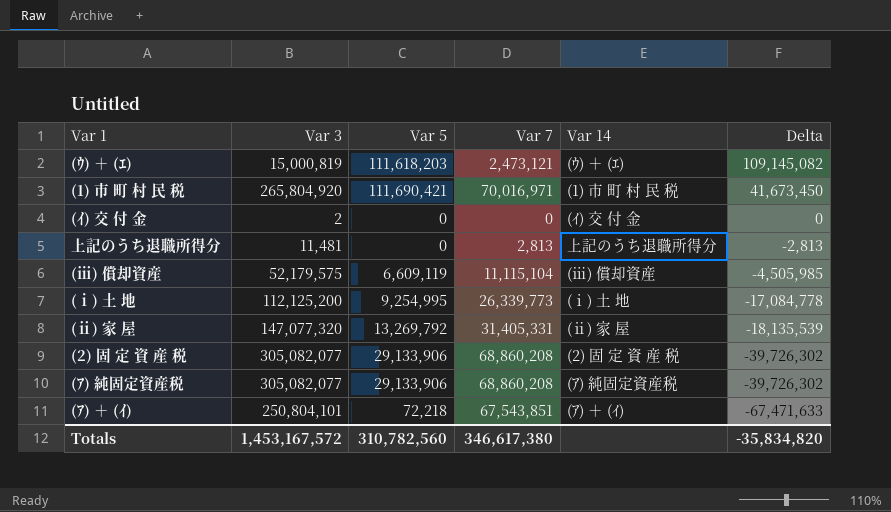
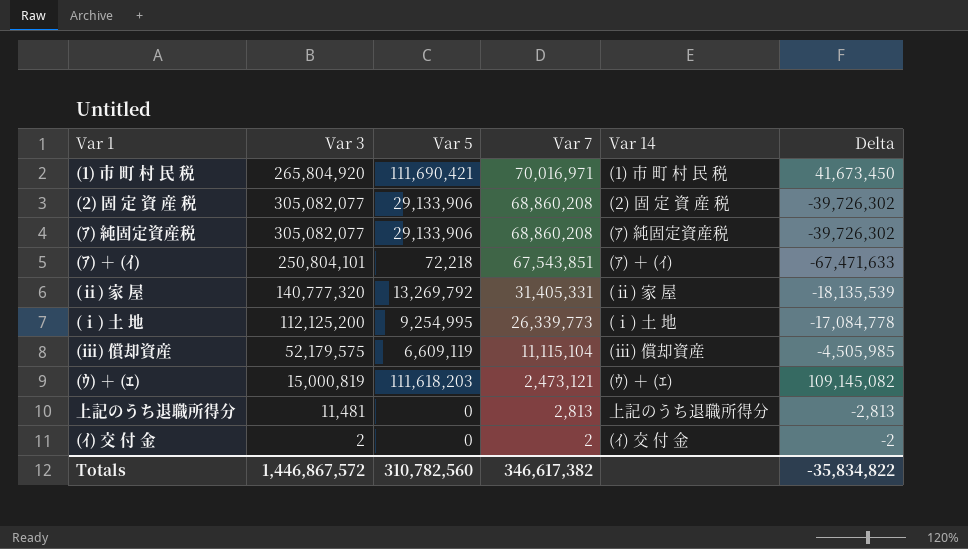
row order: Delta descending -> Var 7 descending
(ⅱ) 家 屋 | Var 3: 147,077,320 -> 140,777,320
(ｲ) 交 付 金 | Var 7: 0 -> 2
(ｲ) 交 付 金 | Delta: 0 -> -2
Totals | Var 3: 1,453,167,572 -> 1,446,867,572
Totals | Var 7: 346,617,380 -> 346,617,382
Totals | Delta: -35,834,820 -> -35,834,822

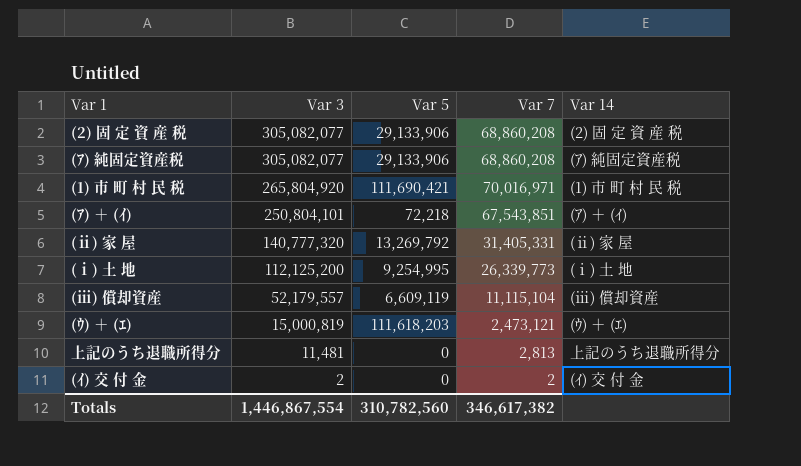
row order: Var 7 descending -> Var 3 descending
column Delta | formula: [Var 5] - [Var 7] -> none
(ⅲ) 償却資産 | Var 3: 52,179,575 -> 52,179,557
Totals | Var 3: 1,446,867,572 -> 1,446,867,554

